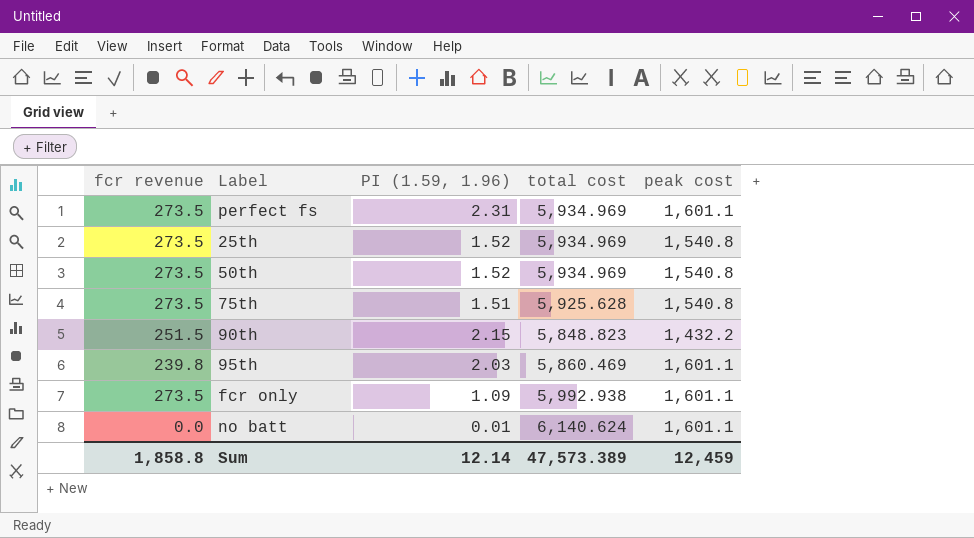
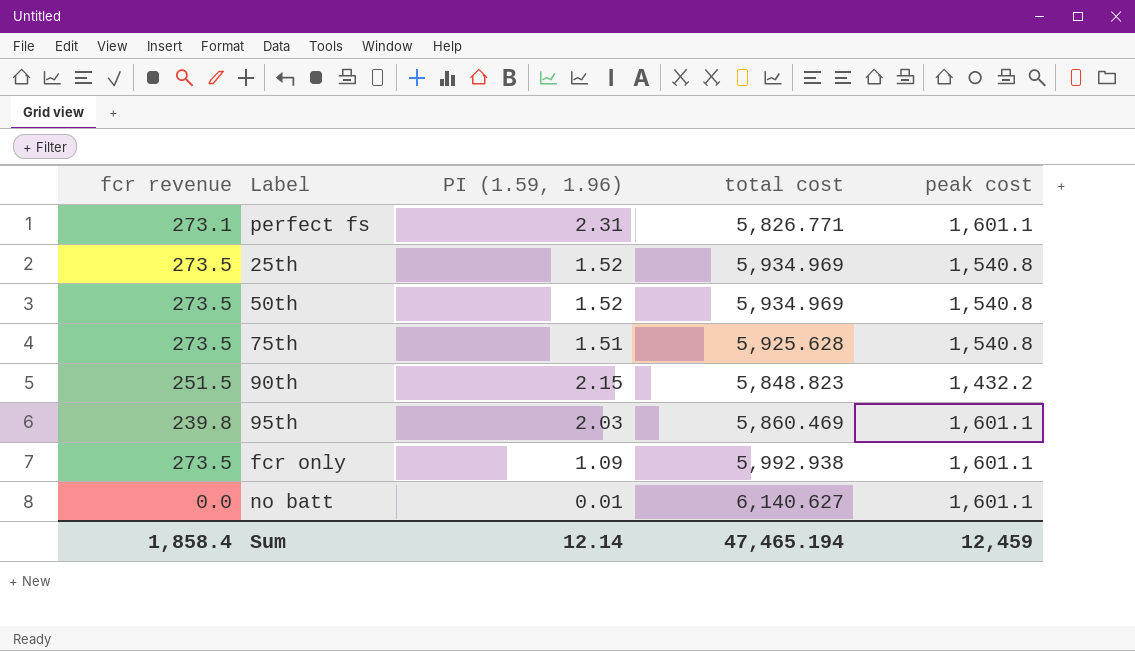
perfect fs | fcr revenue: 273.5 -> 273.1
perfect fs | total cost: 5,934.969 -> 5,826.771
no batt | total cost: 6,140.624 -> 6,140.627
Sum | fcr revenue: 1,858.8 -> 1,858.4
Sum | total cost: 47,573.389 -> 47,465.194

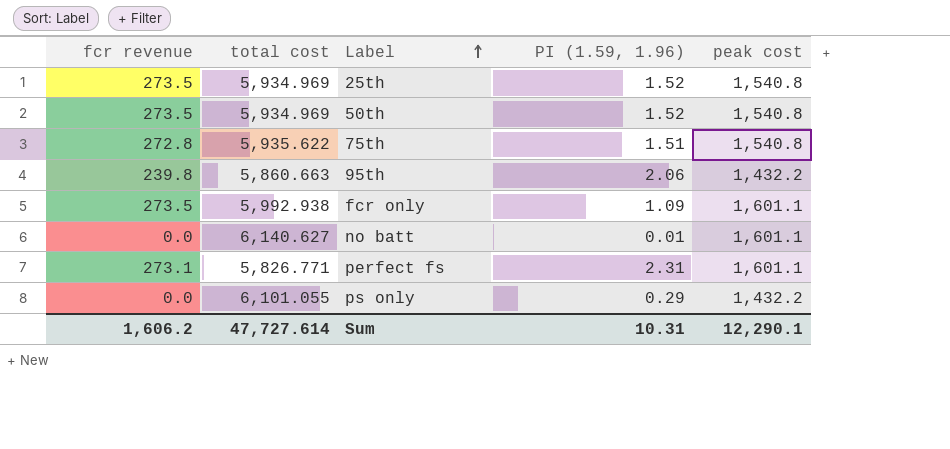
row order: none -> Label ascending
column total cost | position: 4 -> 2
row 90th: 251.5 | 2.15 | 5,848.823 | 1,432.2 -> none
75th | fcr revenue: 273.5 -> 272.8
75th | total cost: 5,925.628 -> 5,935.622
95th | total cost: 5,860.469 -> 5,860.663
95th | PI (1.59, 1.96): 2.03 -> 2.06
95th | peak cost: 1,601.1 -> 1,432.2
row ps only: none -> 0.0 | 6,101.055 | 0.29 | 1,432.2
Sum | fcr revenue: 1,858.4 -> 1,606.2
Sum | total cost: 47,465.194 -> 47,727.614
Sum | PI (1.59, 1.96): 12.14 -> 10.31
Sum | peak cost: 12,459 -> 12,290.1

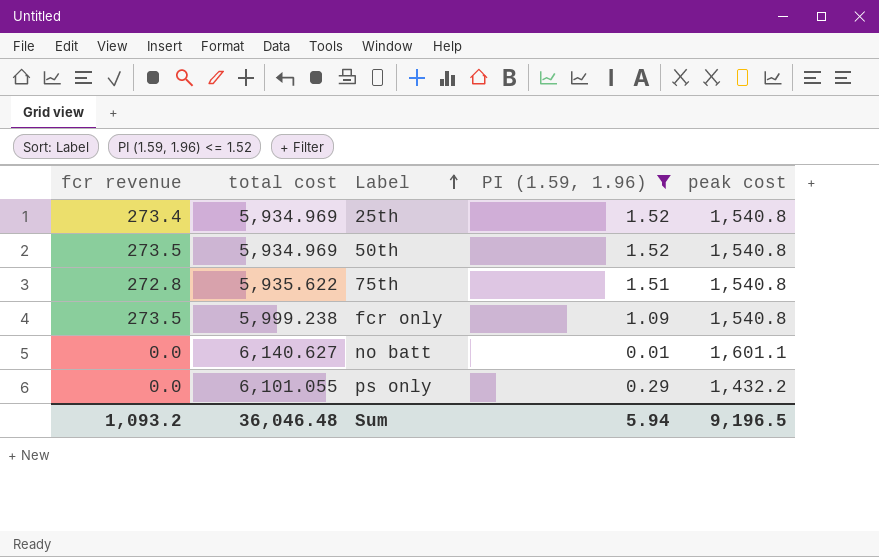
filter: none -> PI (1.59, 1.96) <= 1.52
25th | fcr revenue: 273.5 -> 273.4
fcr only | total cost: 5,992.938 -> 5,999.238
fcr only | peak cost: 1,601.1 -> 1,540.8
Sum | fcr revenue: 1,606.2 -> 1,093.2
Sum | total cost: 47,727.614 -> 36,046.48
Sum | PI (1.59, 1.96): 10.31 -> 5.94
Sum | peak cost: 12,290.1 -> 9,196.5

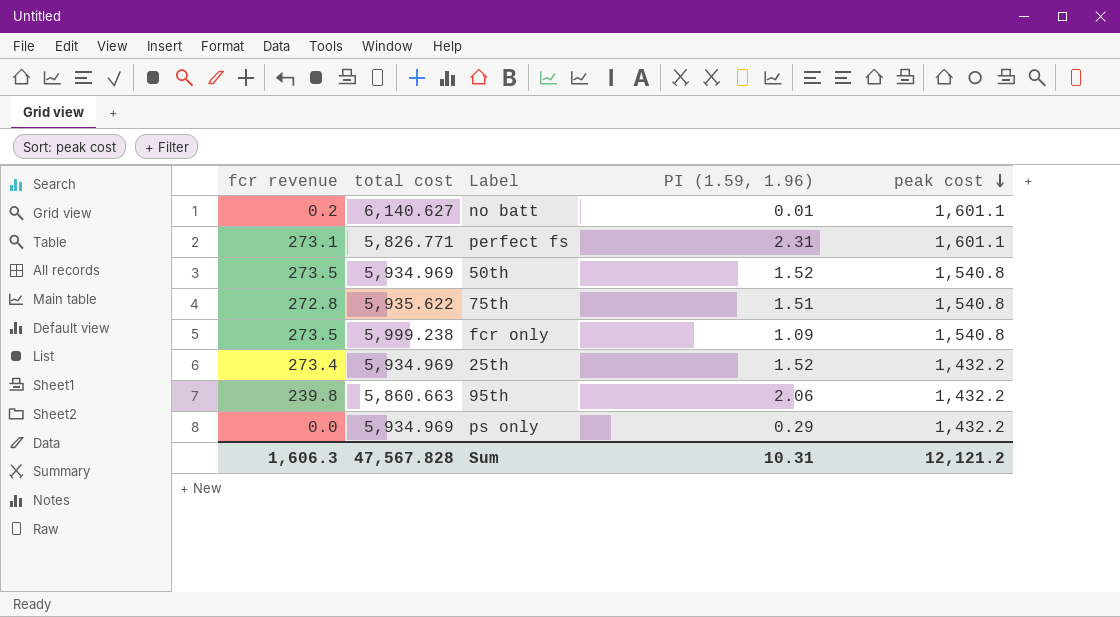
filter: PI (1.59, 1.96) <= 1.52 -> none
row order: Label ascending -> peak cost descending
no batt | fcr revenue: 0.0 -> 0.2
25th | peak cost: 1,540.8 -> 1,432.2
ps only | total cost: 6,101.055 -> 5,934.969
Sum | fcr revenue: 1,093.2 -> 1,606.3
Sum | total cost: 36,046.48 -> 47,567.828
Sum | PI (1.59, 1.96): 5.94 -> 10.31
Sum | peak cost: 9,196.5 -> 12,121.2

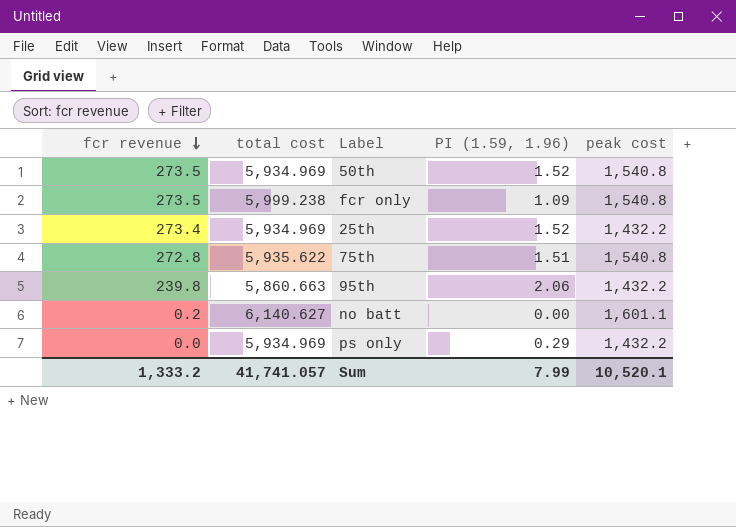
row order: peak cost descending -> fcr revenue descending
row perfect fs: 273.1 | 5,826.771 | 2.31 | 1,601.1 -> none
no batt | PI (1.59, 1.96): 0.01 -> 0.00
Sum | fcr revenue: 1,606.3 -> 1,333.2
Sum | total cost: 47,567.828 -> 41,741.057
Sum | PI (1.59, 1.96): 10.31 -> 7.99
Sum | peak cost: 12,121.2 -> 10,520.1

